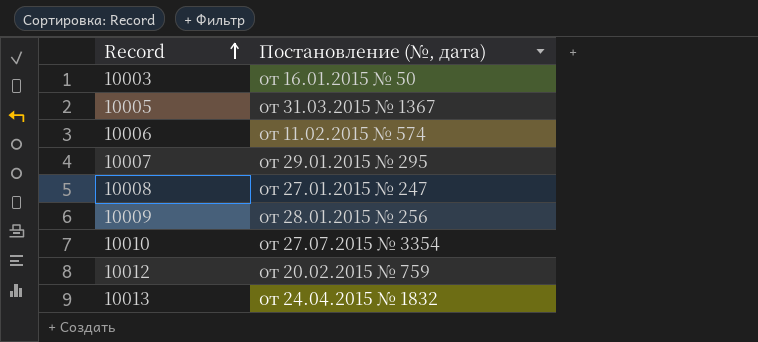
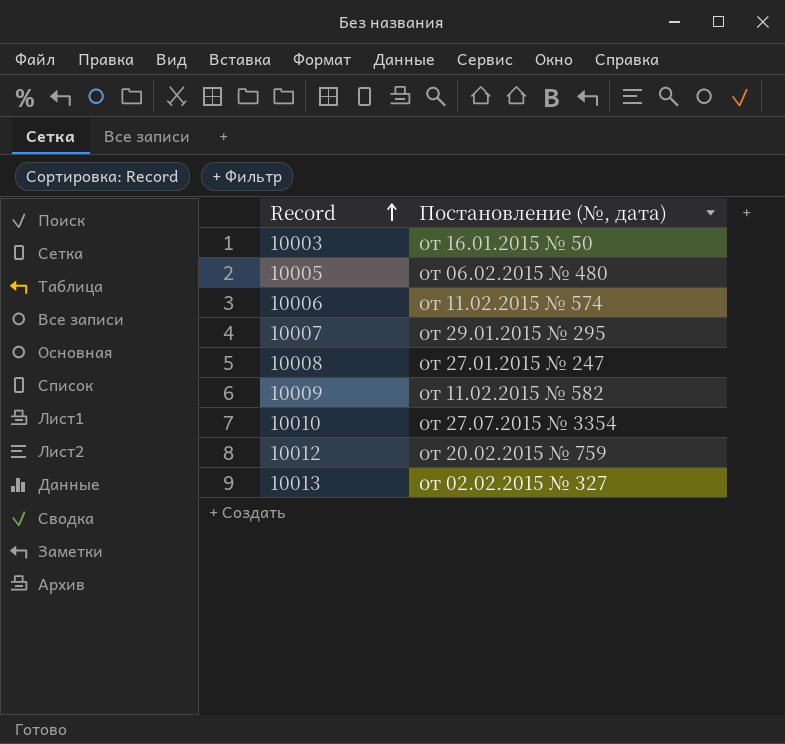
10005 | Постановление (№, дата): от 31.03.2015 № 1367 -> от 06.02.2015 № 480
10009 | Постановление (№, дата): от 28.01.2015 № 256 -> от 11.02.2015 № 582
10013 | Постановление (№, дата): от 24.04.2015 № 1832 -> от 02.02.2015 № 327

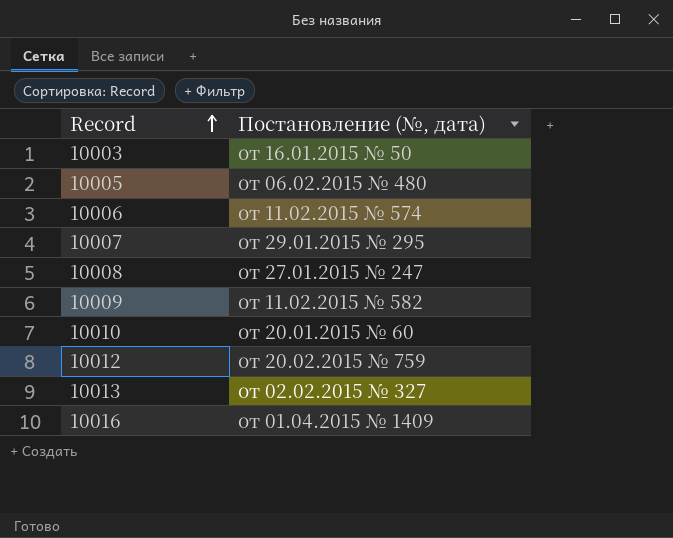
10010 | Постановление (№, дата): от 27.07.2015 № 3354 -> от 20.01.2015 № 60
row 10016: none -> от 01.04.2015 № 1409

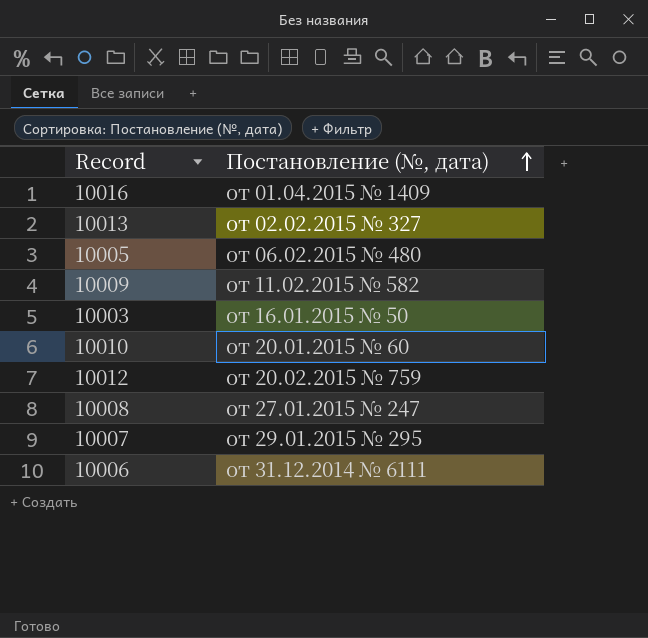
row order: Record ascending -> Постановление (№, дата) ascending
10006 | Постановление (№, дата): от 11.02.2015 № 574 -> от 31.12.2014 № 6111

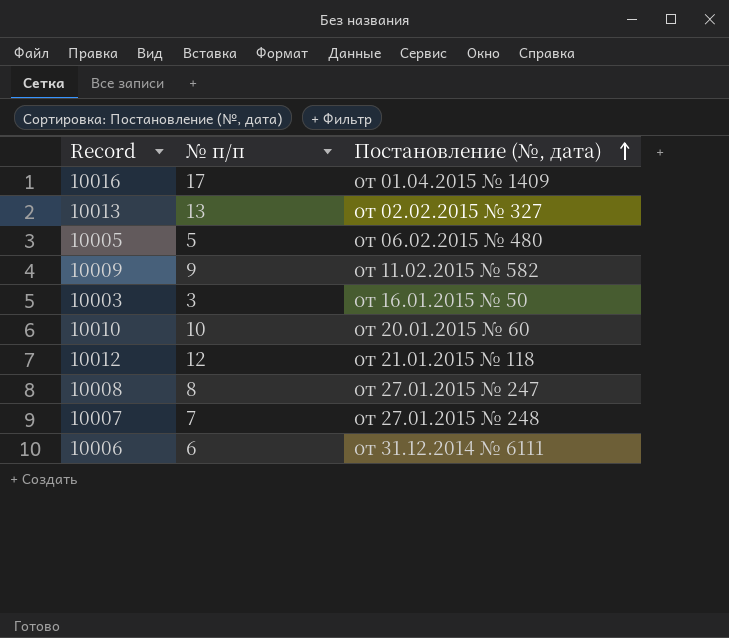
column № п/п | position: none -> 2
10012 | Постановление (№, дата): от 20.02.2015 № 759 -> от 21.01.2015 № 118
10007 | Постановление (№, дата): от 29.01.2015 № 295 -> от 27.01.2015 № 248

